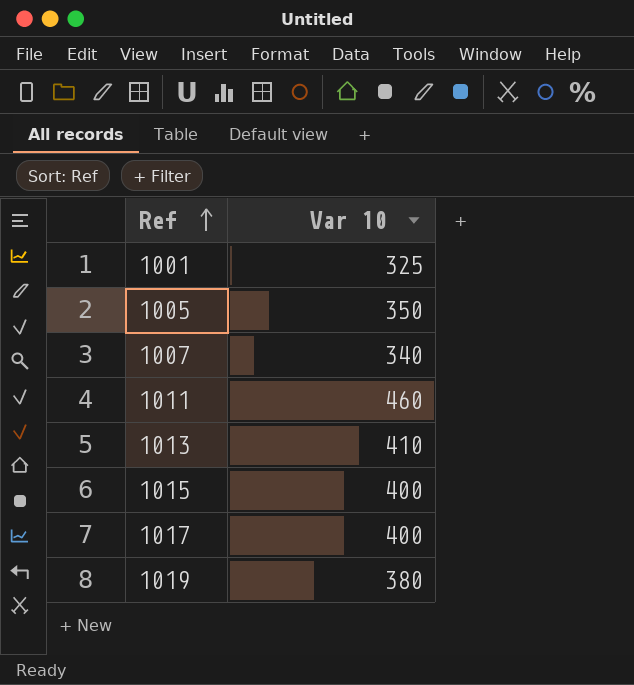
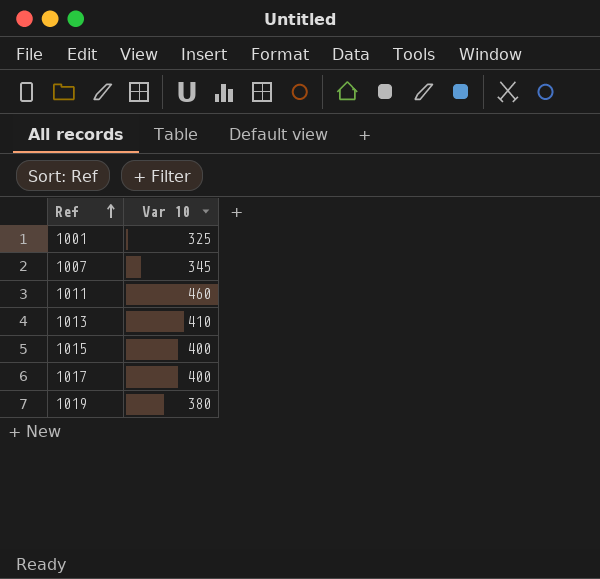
row 1005: 350 -> none
1007 | Var 10: 340 -> 345

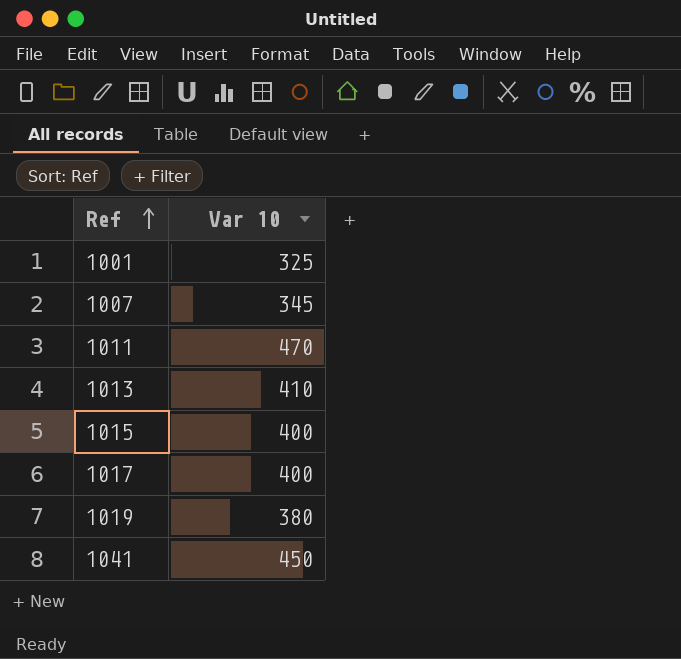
1011 | Var 10: 460 -> 470
row 1041: none -> 450

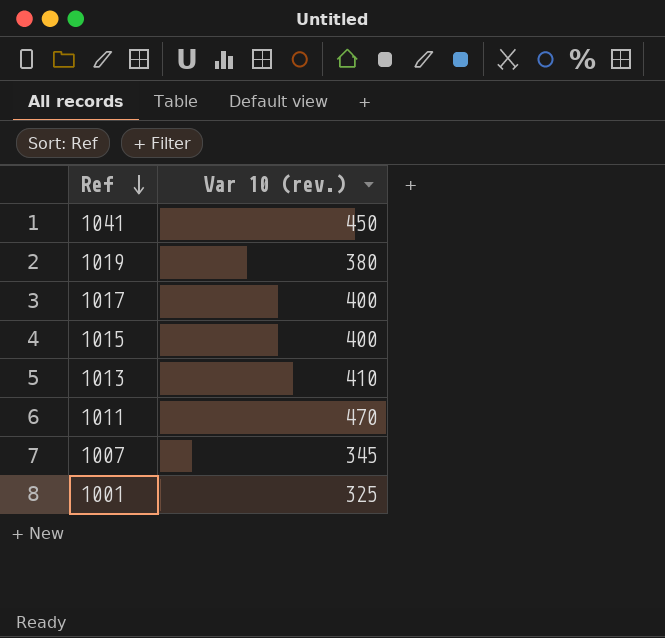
row order: Ref ascending -> Ref descending
column name: Var 10 -> Var 10 (rev.)

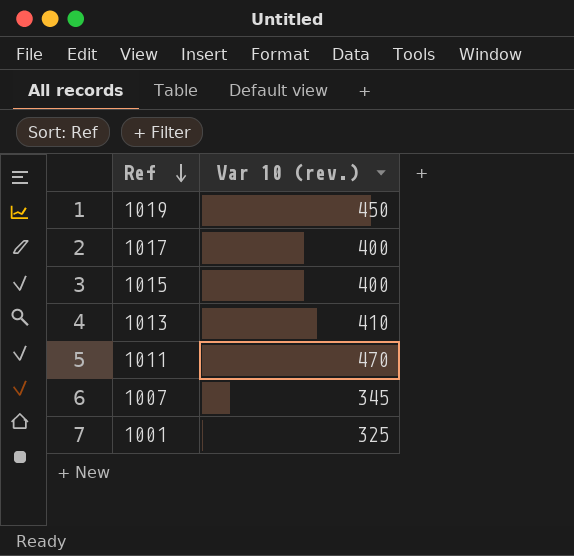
row 1041: 450 -> none
1019 | Var 10 (rev.): 380 -> 450

